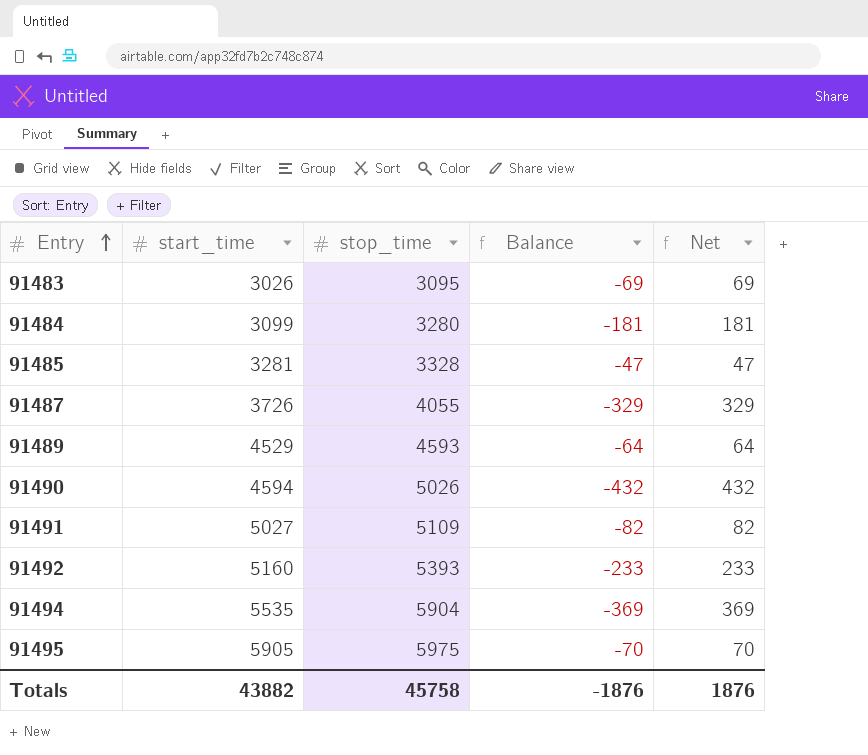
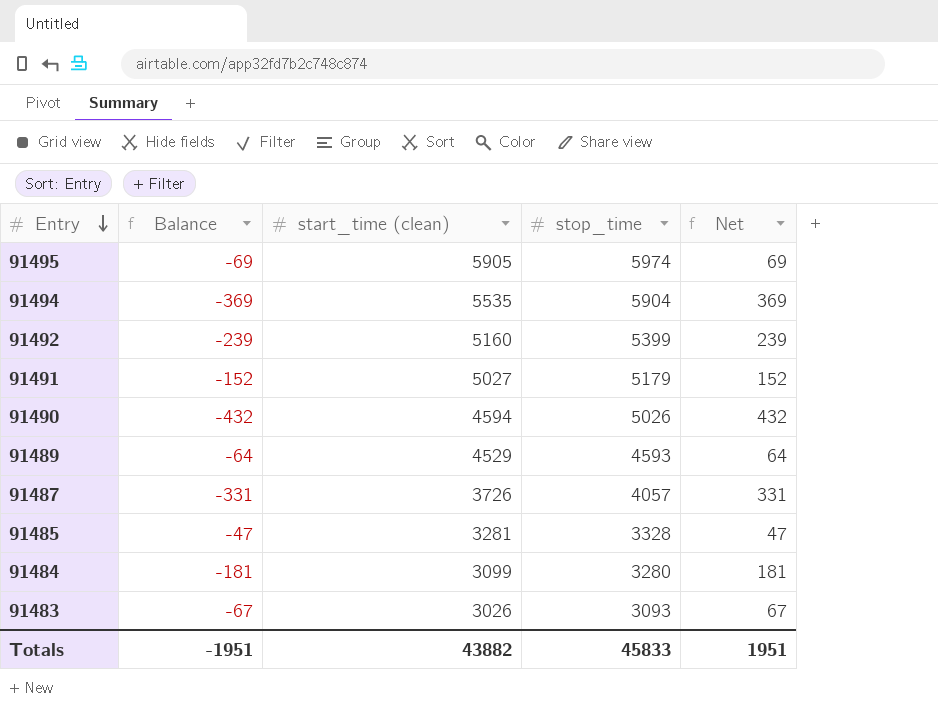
row order: Entry ascending -> Entry descending
column Balance | position: 4 -> 2
column name: start_time -> start_time (clean)
91495 | Balance: -70 -> -69
91495 | stop_time: 5975 -> 5974
91495 | Net: 70 -> 69
91492 | Balance: -233 -> -239
91492 | stop_time: 5393 -> 5399
91492 | Net: 233 -> 239
91491 | Balance: -82 -> -152
91491 | stop_time: 5109 -> 5179
91491 | Net: 82 -> 152
91487 | Balance: -329 -> -331
91487 | stop_time: 4055 -> 4057
91487 | Net: 329 -> 331
91483 | Balance: -69 -> -67
91483 | stop_time: 3095 -> 3093
91483 | Net: 69 -> 67
Totals | Balance: -1876 -> -1951
Totals | stop_time: 45758 -> 45833
Totals | Net: 1876 -> 1951

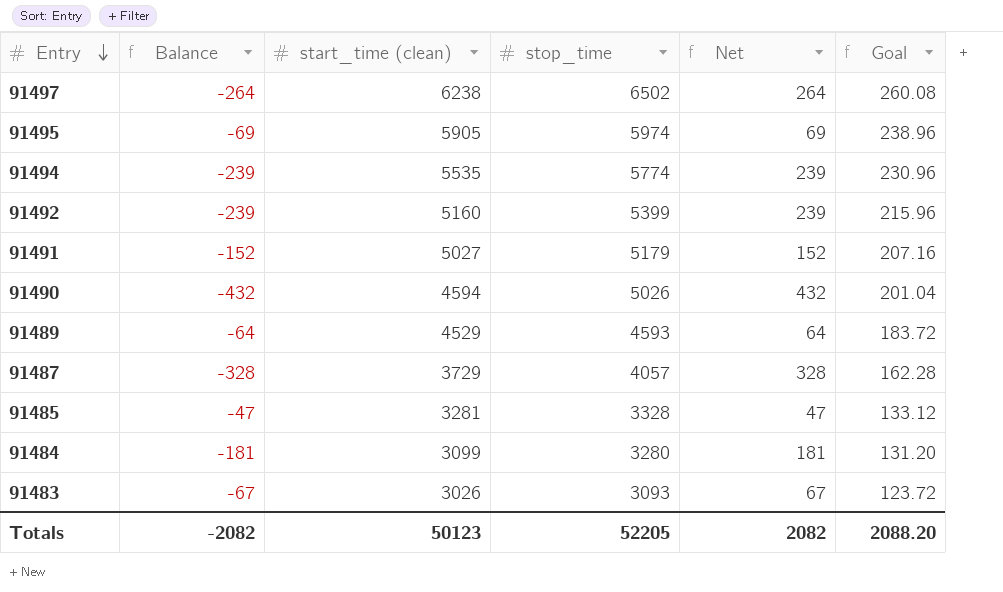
column Goal | formula: none -> [stop_time] * 0.04
row 91497: none -> -264 | 6238 | 6502 | 264 | 260.08
91494 | Balance: -369 -> -239
91494 | stop_time: 5904 -> 5774
91494 | Net: 369 -> 239
91487 | Balance: -331 -> -328
91487 | start_time (clean): 3726 -> 3729
91487 | Net: 331 -> 328
Totals | Balance: -1951 -> -2082
Totals | start_time (clean): 43882 -> 50123
Totals | stop_time: 45833 -> 52205
Totals | Net: 1951 -> 2082

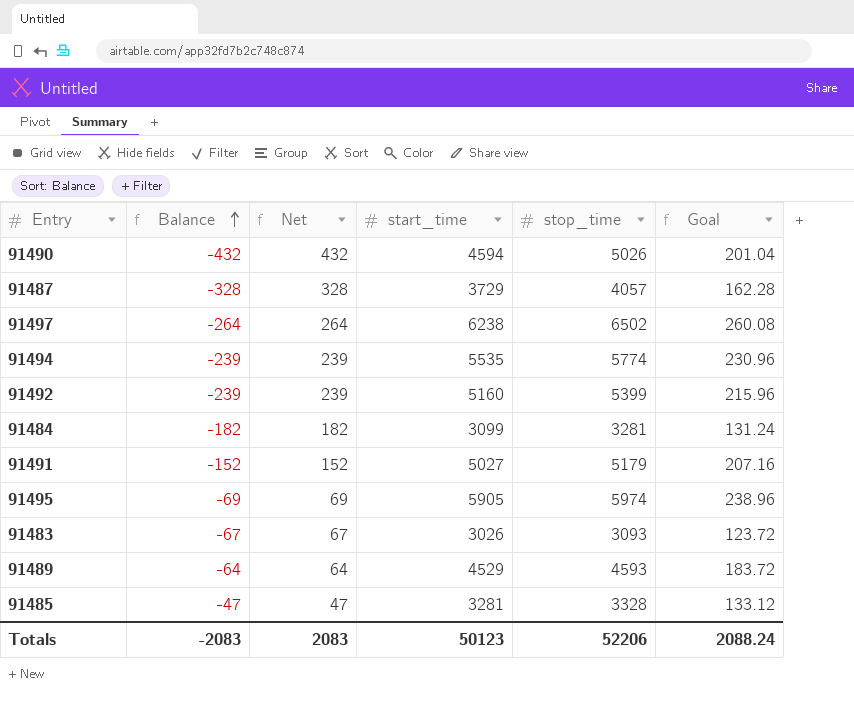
row order: Entry descending -> Balance ascending
column Net | position: 5 -> 3
column name: start_time (clean) -> start_time
91484 | Balance: -181 -> -182
91484 | Net: 181 -> 182
91484 | stop_time: 3280 -> 3281
91484 | Goal: 131.20 -> 131.24
Totals | Balance: -2082 -> -2083
Totals | Net: 2082 -> 2083
Totals | stop_time: 52205 -> 52206
Totals | Goal: 2088.20 -> 2088.24

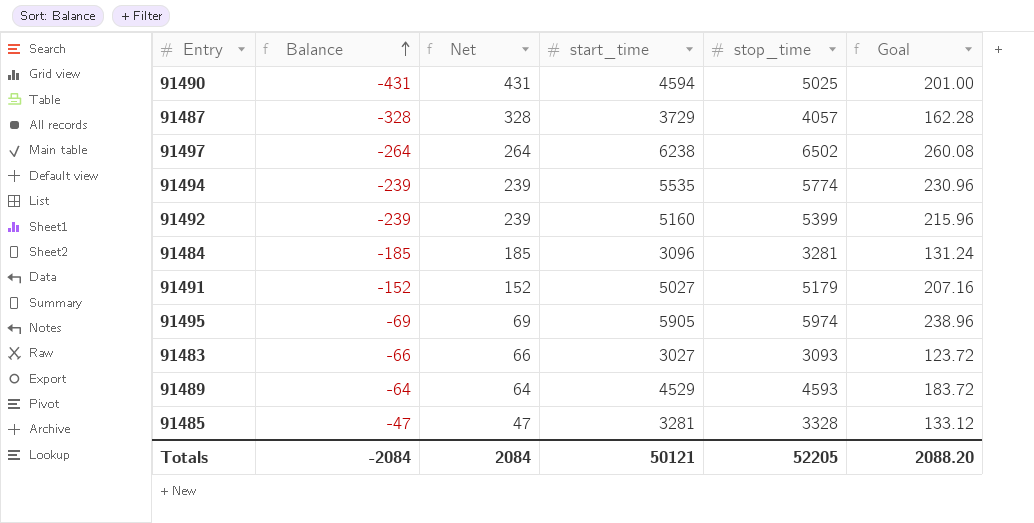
91490 | Balance: -432 -> -431
91490 | Net: 432 -> 431
91490 | stop_time: 5026 -> 5025
91490 | Goal: 201.04 -> 201.00
91484 | Balance: -182 -> -185
91484 | Net: 182 -> 185
91484 | start_time: 3099 -> 3096
91483 | Balance: -67 -> -66
91483 | Net: 67 -> 66
91483 | start_time: 3026 -> 3027
Totals | Balance: -2083 -> -2084
Totals | Net: 2083 -> 2084
Totals | start_time: 50123 -> 50121
Totals | stop_time: 52206 -> 52205
Totals | Goal: 2088.24 -> 2088.20

